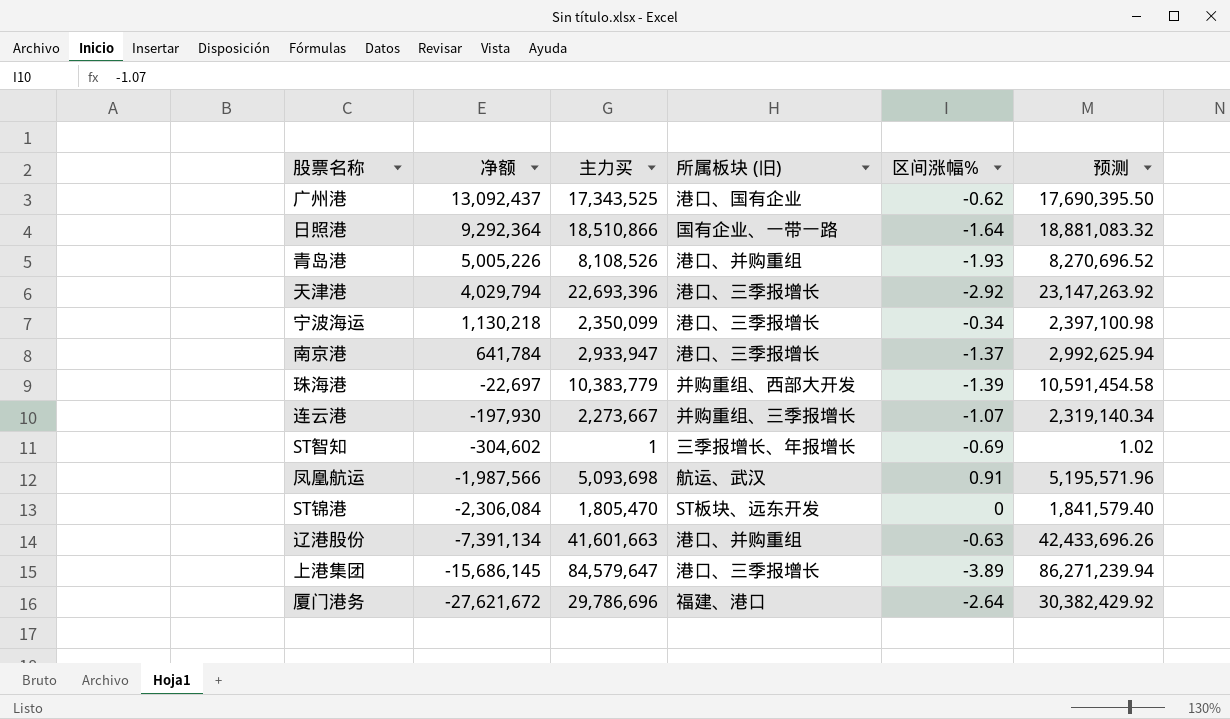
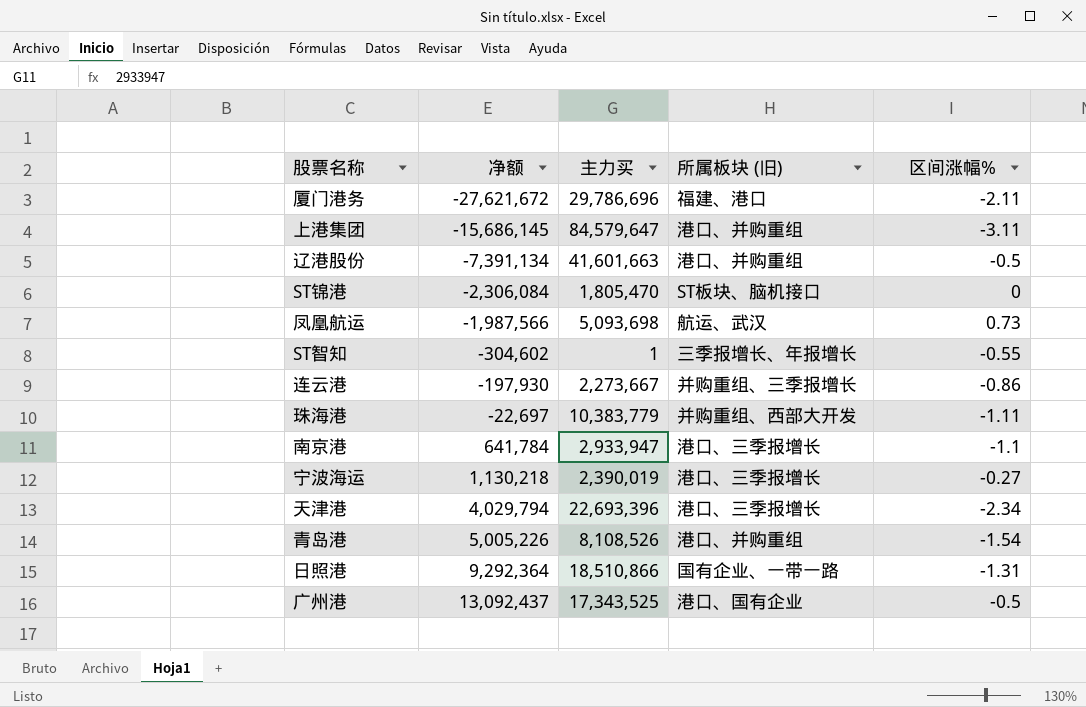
row order: 净额 descending -> 净额 ascending
column 预测 | formula: [主力买] * 1.02 -> none
厦门港务 | 区间涨幅%: -2.64 -> -2.11
上港集团 | 所属板块 (旧): 港口、三季报增长 -> 港口、并购重组
上港集团 | 区间涨幅%: -3.89 -> -3.11
辽港股份 | 区间涨幅%: -0.63 -> -0.5
ST锦港 | 所属板块 (旧): ST板块、远东开发 -> ST板块、脑机接口
凤凰航运 | 区间涨幅%: 0.91 -> 0.73
ST智知 | 区间涨幅%: -0.69 -> -0.55
连云港 | 区间涨幅%: -1.07 -> -0.86
珠海港 | 区间涨幅%: -1.39 -> -1.11
南京港 | 区间涨幅%: -1.37 -> -1.1
宁波海运 | 主力买: 2,350,099 -> 2,390,019
宁波海运 | 区间涨幅%: -0.34 -> -0.27
天津港 | 区间涨幅%: -2.92 -> -2.34
青岛港 | 区间涨幅%: -1.93 -> -1.54
日照港 | 区间涨幅%: -1.64 -> -1.31
广州港 | 区间涨幅%: -0.62 -> -0.5

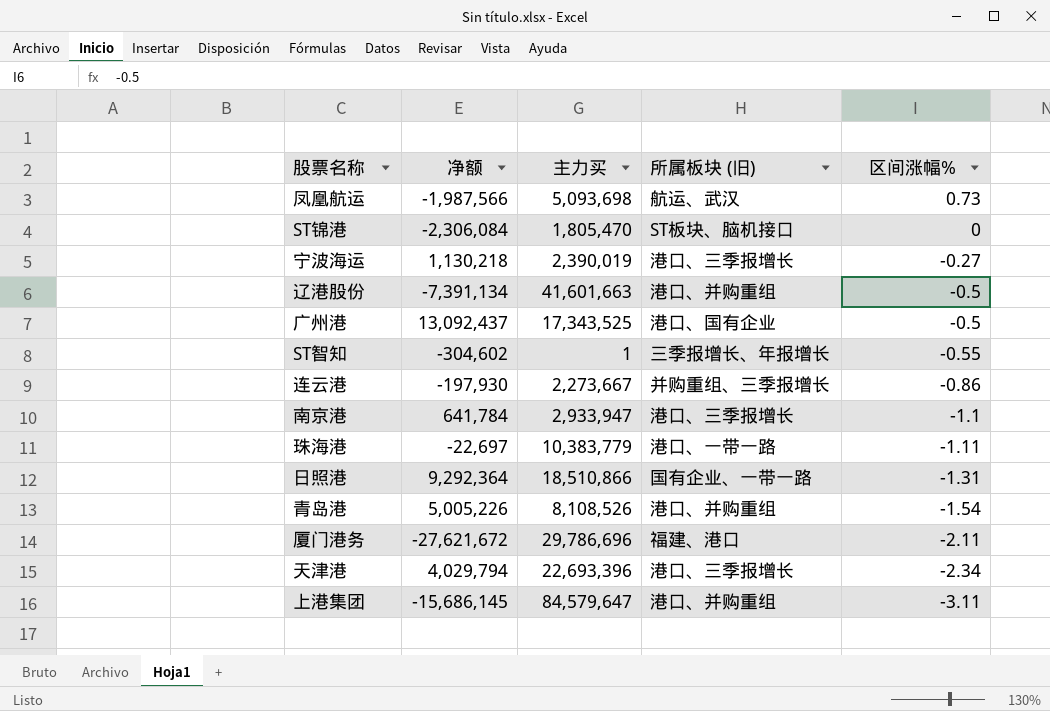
row order: 净额 ascending -> 区间涨幅% descending
珠海港 | 所属板块 (旧): 并购重组、西部大开发 -> 港口、一带一路

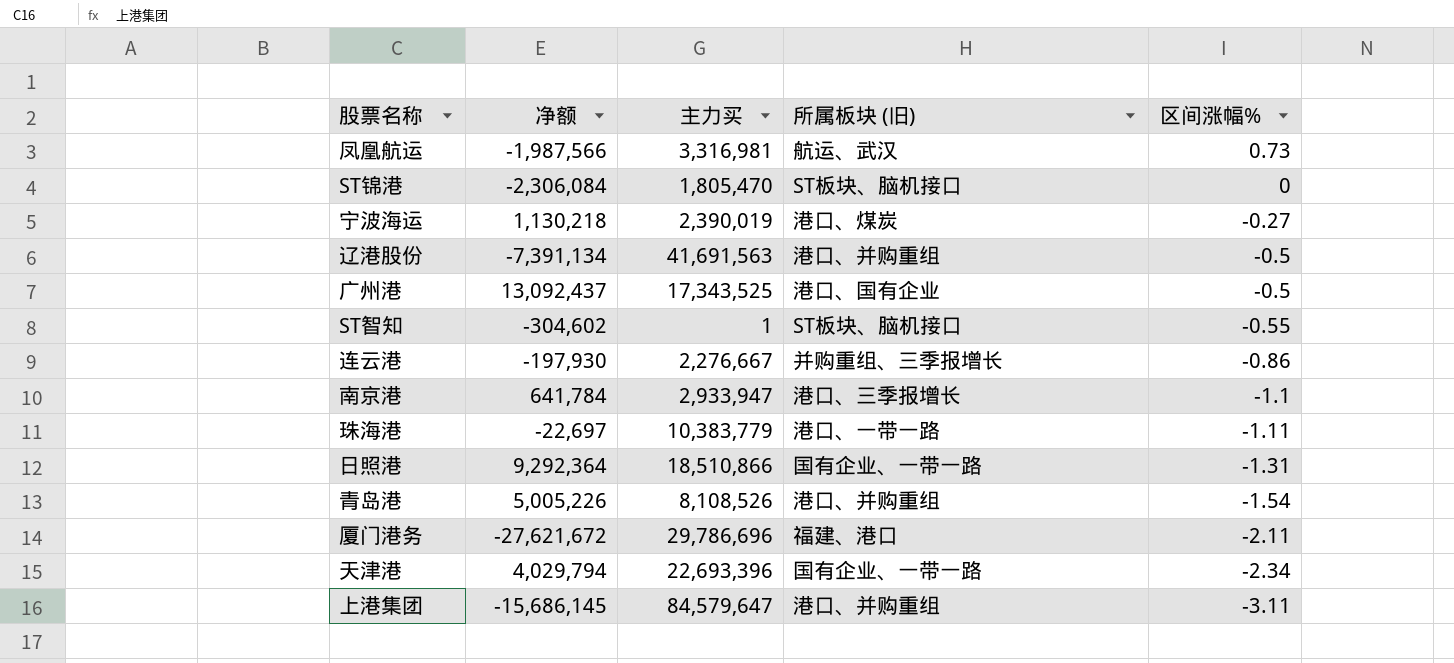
凤凰航运 | 主力买: 5,093,698 -> 3,316,981
宁波海运 | 所属板块 (旧): 港口、三季报增长 -> 港口、煤炭
辽港股份 | 主力买: 41,601,663 -> 41,691,563
ST智知 | 所属板块 (旧): 三季报增长、年报增长 -> ST板块、脑机接口
连云港 | 主力买: 2,273,667 -> 2,276,667
天津港 | 所属板块 (旧): 港口、三季报增长 -> 国有企业、一带一路

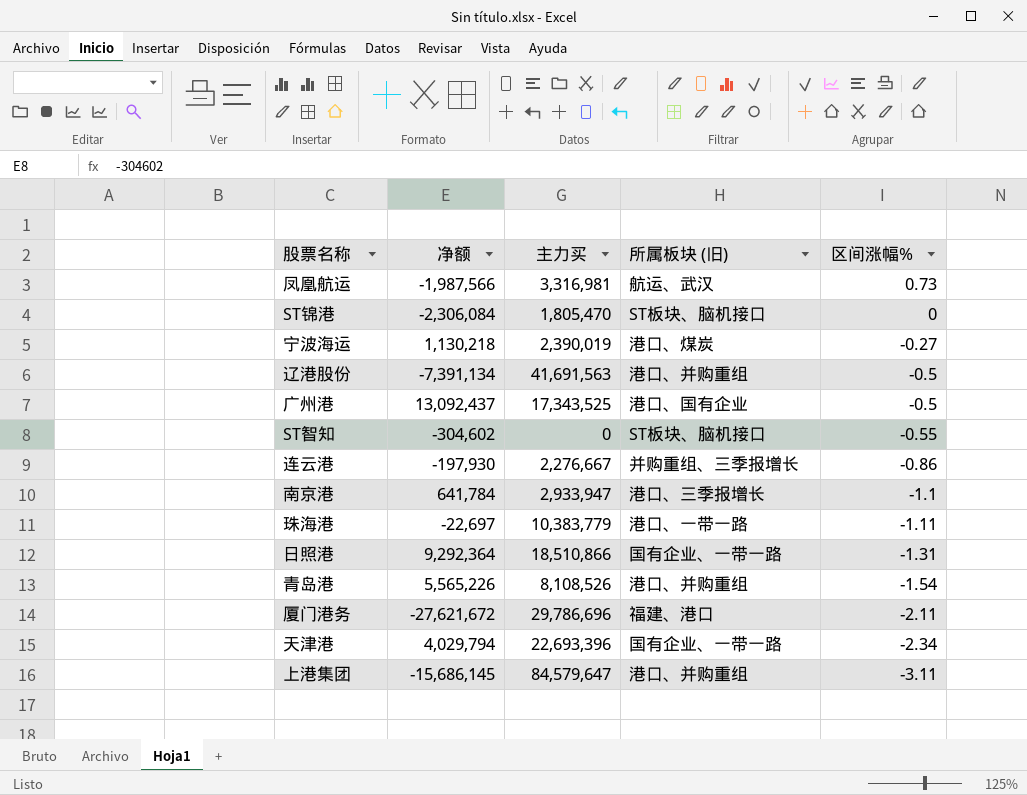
ST智知 | 主力买: 1 -> 0
青岛港 | 净额: 5,005,226 -> 5,565,226

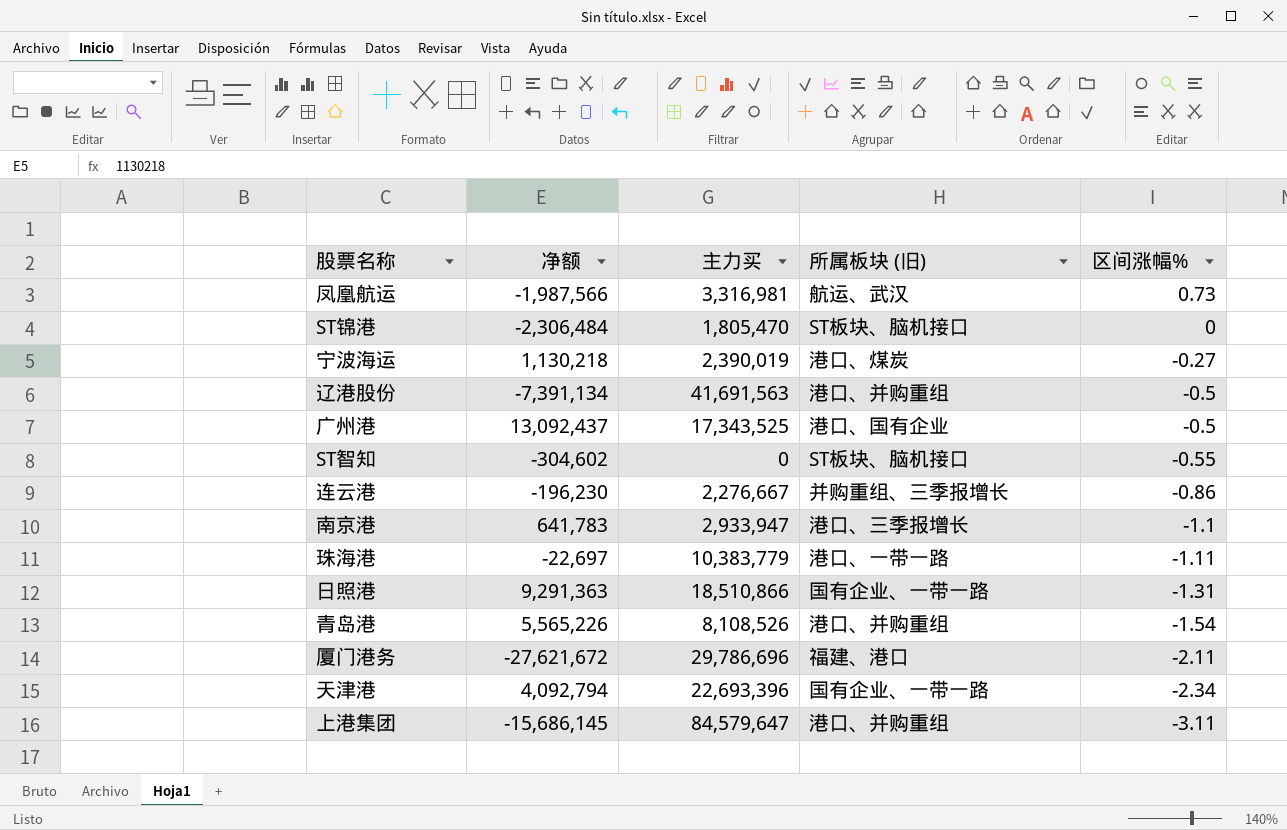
ST锦港 | 净额: -2,306,084 -> -2,306,484
连云港 | 净额: -197,930 -> -196,230
南京港 | 净额: 641,784 -> 641,783
日照港 | 净额: 9,292,364 -> 9,291,363
天津港 | 净额: 4,029,794 -> 4,092,794

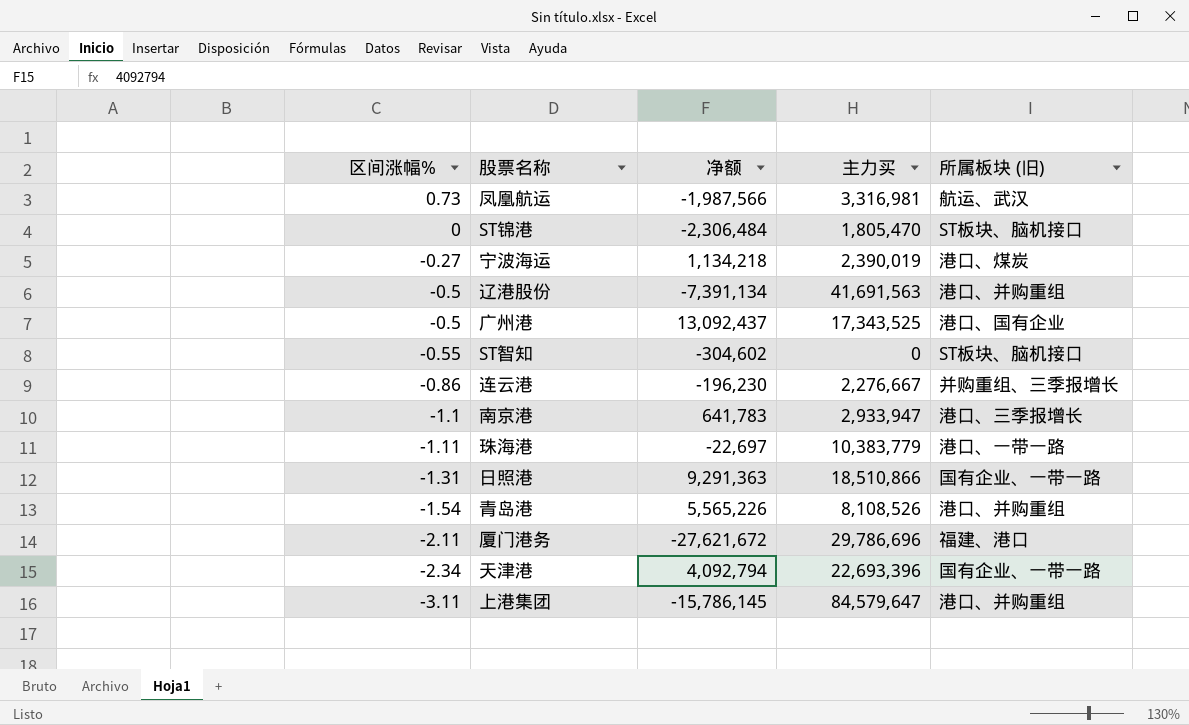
column 区间涨幅% | position: 5 -> 1
宁波海运 | 净额: 1,130,218 -> 1,134,218
上港集团 | 净额: -15,686,145 -> -15,786,145

